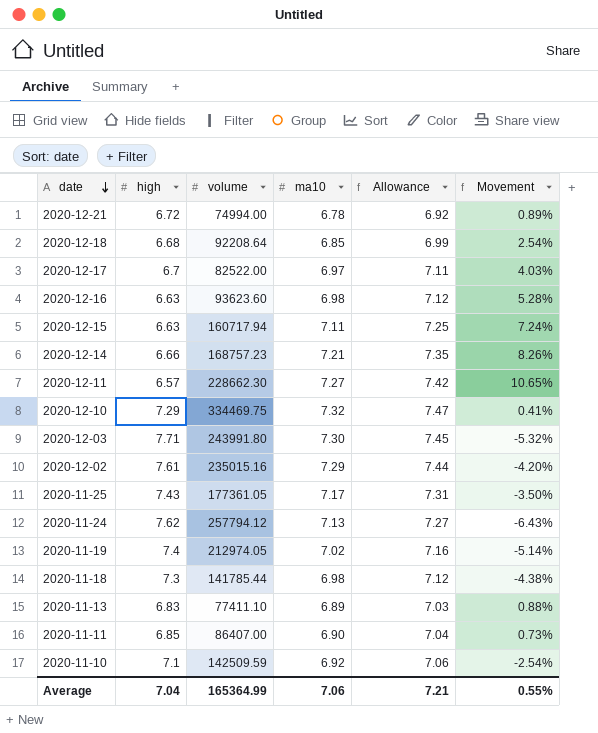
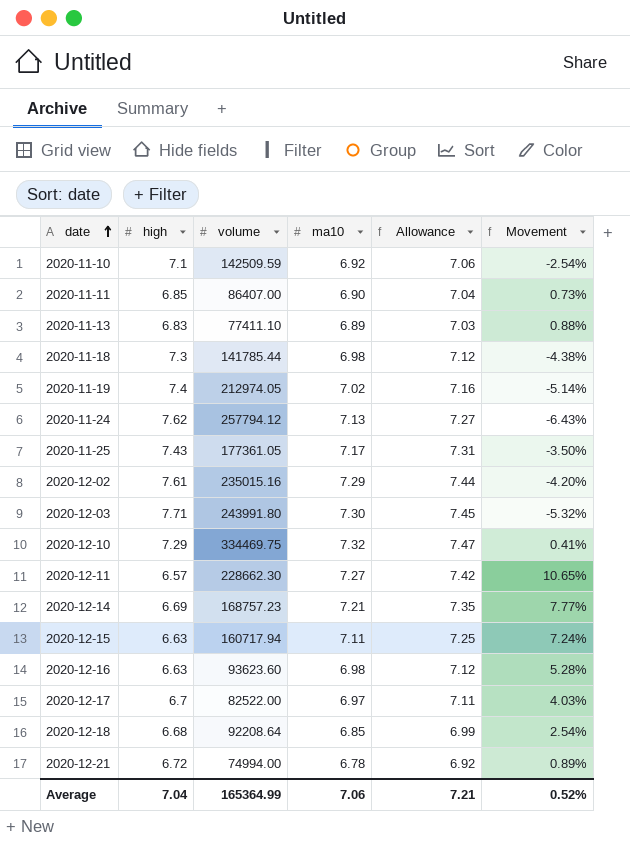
row order: date descending -> date ascending
2020-12-14 | high: 6.66 -> 6.69
2020-12-14 | Movement: 8.26% -> 7.77%
Average | Movement: 0.55% -> 0.52%

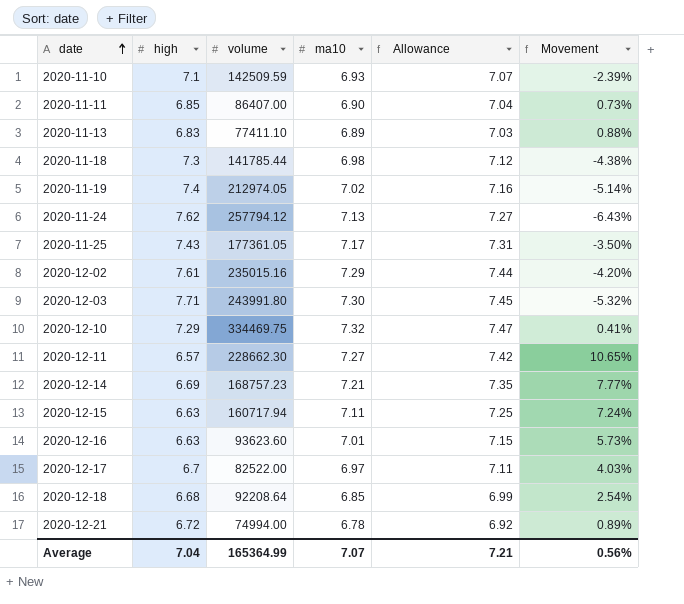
2020-11-10 | ma10: 6.92 -> 6.93
2020-11-10 | Allowance: 7.06 -> 7.07
2020-11-10 | Movement: -2.54% -> -2.39%
2020-12-16 | ma10: 6.98 -> 7.01
2020-12-16 | Allowance: 7.12 -> 7.15
2020-12-16 | Movement: 5.28% -> 5.73%
Average | ma10: 7.06 -> 7.07
Average | Movement: 0.52% -> 0.56%

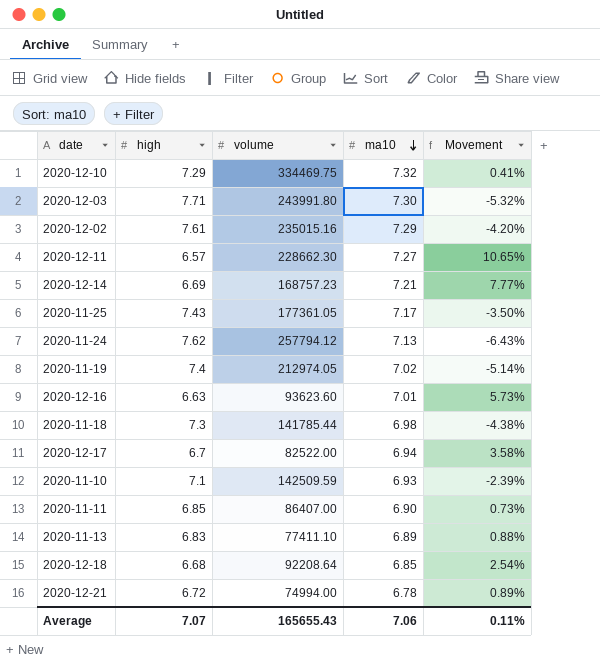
row order: date ascending -> ma10 descending
column Allowance | formula: [ma10] * 1.02 -> none
row 2020-12-15: 6.63 | 160717.94 | 7.11 | 7.25 | 7.24% -> none
2020-12-17 | ma10: 6.97 -> 6.94
2020-12-17 | Movement: 4.03% -> 3.58%
Average | high: 7.04 -> 7.07
Average | volume: 165364.99 -> 165655.43
Average | ma10: 7.07 -> 7.06
Average | Movement: 0.56% -> 0.11%

